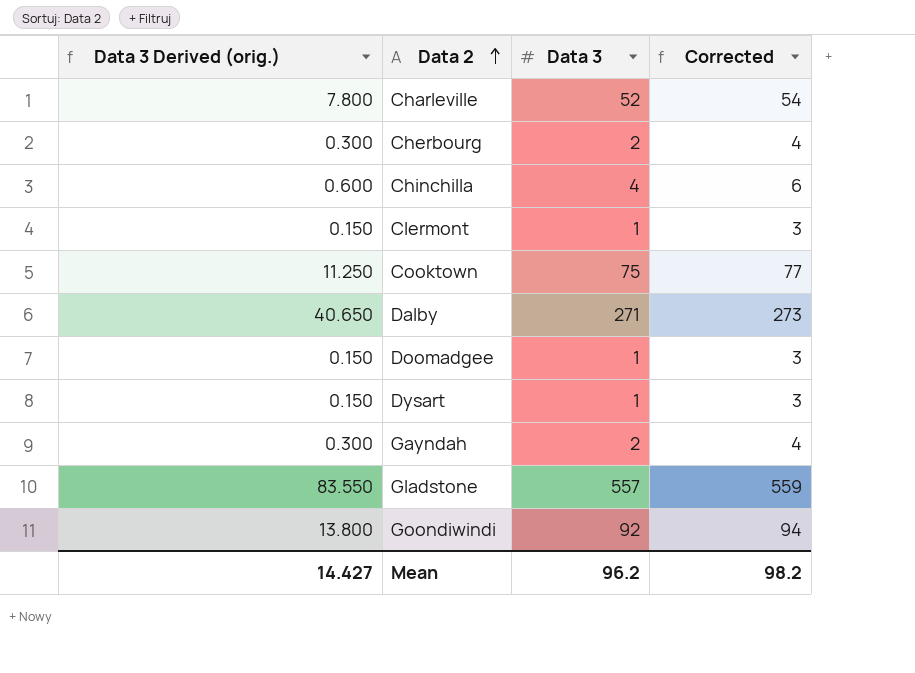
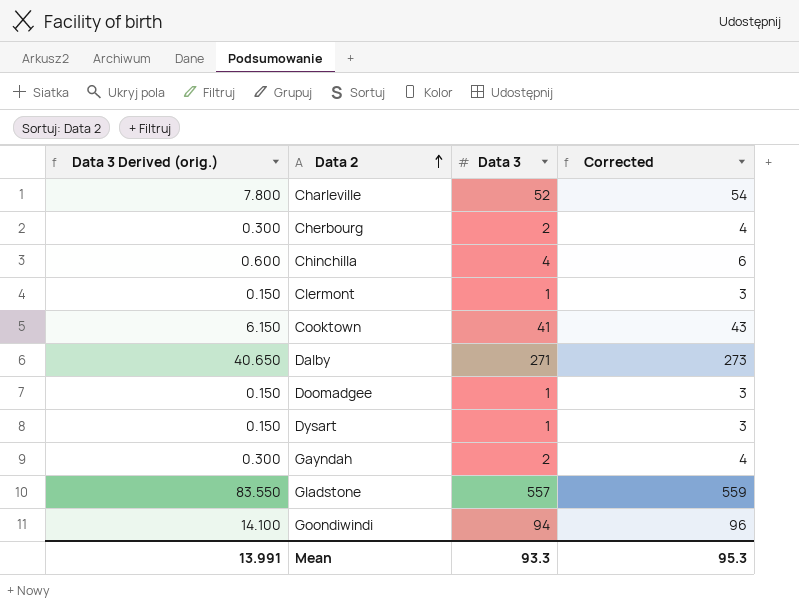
Cooktown | Data 3 Derived (orig.): 11.250 -> 6.150
Cooktown | Data 3: 75 -> 41
Cooktown | Corrected: 77 -> 43
Goondiwindi | Data 3 Derived (orig.): 13.800 -> 14.100
Goondiwindi | Data 3: 92 -> 94
Goondiwindi | Corrected: 94 -> 96
Mean | Data 3 Derived (orig.): 14.427 -> 13.991
Mean | Data 3: 96.2 -> 93.3
Mean | Corrected: 98.2 -> 95.3

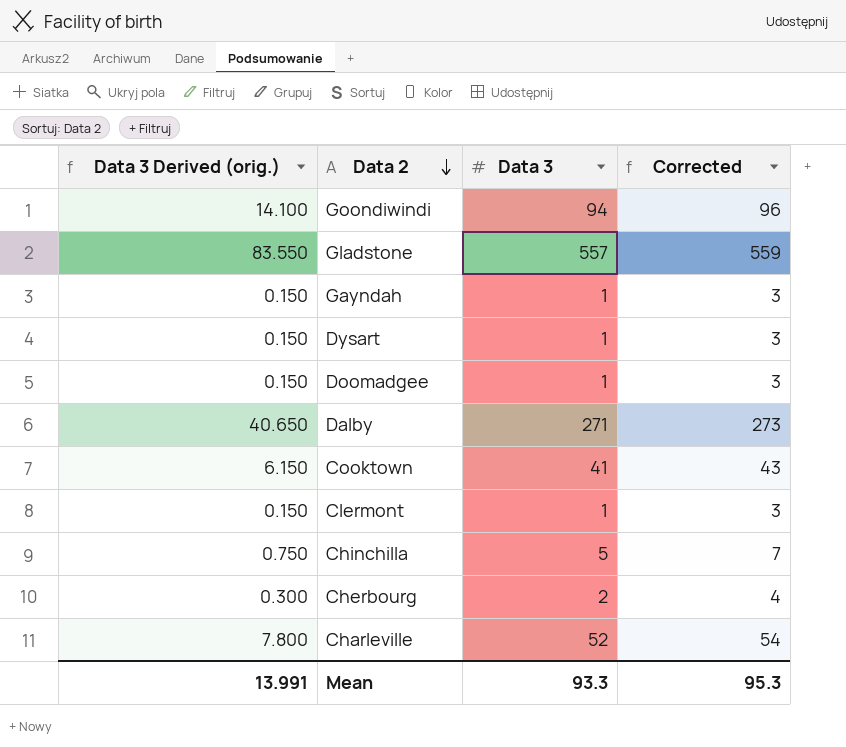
row order: Data 2 ascending -> Data 2 descending
Gayndah | Data 3 Derived (orig.): 0.300 -> 0.150
Gayndah | Data 3: 2 -> 1
Gayndah | Corrected: 4 -> 3
Chinchilla | Data 3 Derived (orig.): 0.600 -> 0.750
Chinchilla | Data 3: 4 -> 5
Chinchilla | Corrected: 6 -> 7

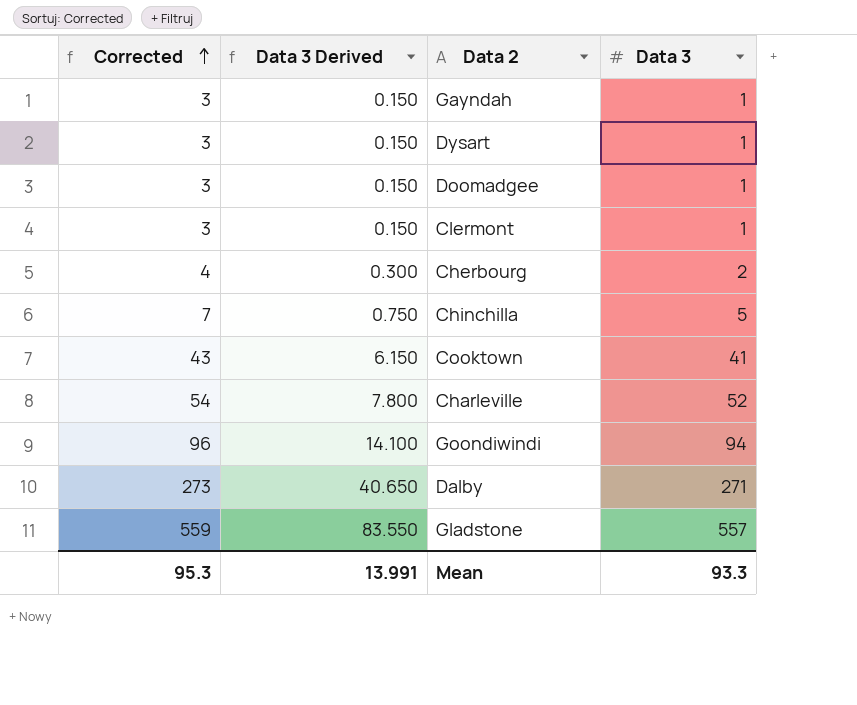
row order: Data 2 descending -> Corrected ascending
column Corrected | position: 4 -> 1
column name: Data 3 Derived (orig.) -> Data 3 Derived

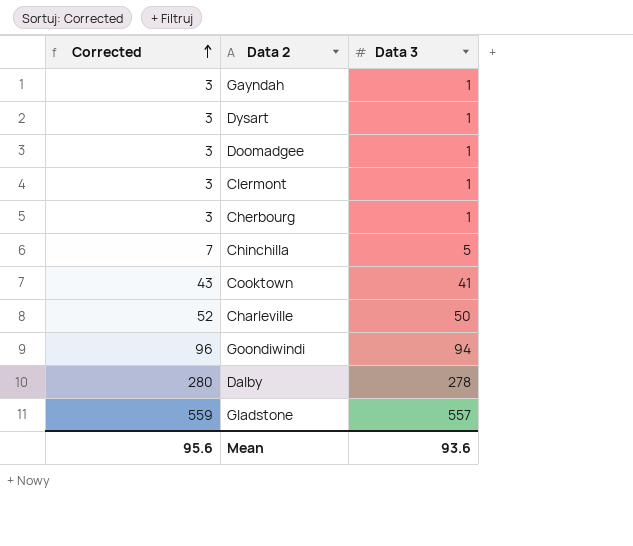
column Data 3 Derived | formula: [Data 3] * 0.15 -> none
Cherbourg | Corrected: 4 -> 3
Cherbourg | Data 3: 2 -> 1
Charleville | Corrected: 54 -> 52
Charleville | Data 3: 52 -> 50
Dalby | Corrected: 273 -> 280
Dalby | Data 3: 271 -> 278
Mean | Corrected: 95.3 -> 95.6
Mean | Data 3: 93.3 -> 93.6

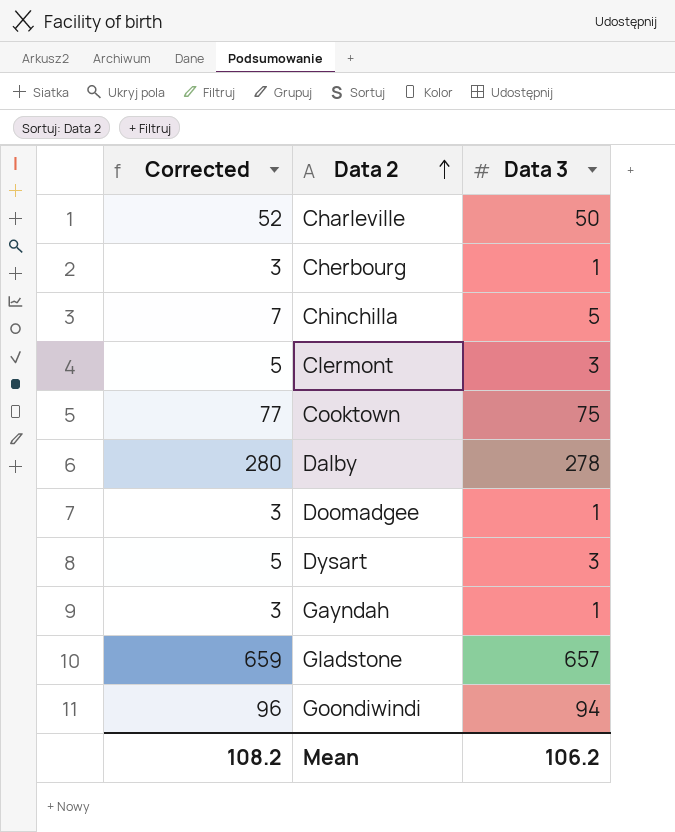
row order: Corrected ascending -> Data 2 ascending
Clermont | Corrected: 3 -> 5
Clermont | Data 3: 1 -> 3
Cooktown | Corrected: 43 -> 77
Cooktown | Data 3: 41 -> 75
Dysart | Corrected: 3 -> 5
Dysart | Data 3: 1 -> 3
Gladstone | Corrected: 559 -> 659
Gladstone | Data 3: 557 -> 657
Mean | Corrected: 95.6 -> 108.2
Mean | Data 3: 93.6 -> 106.2

